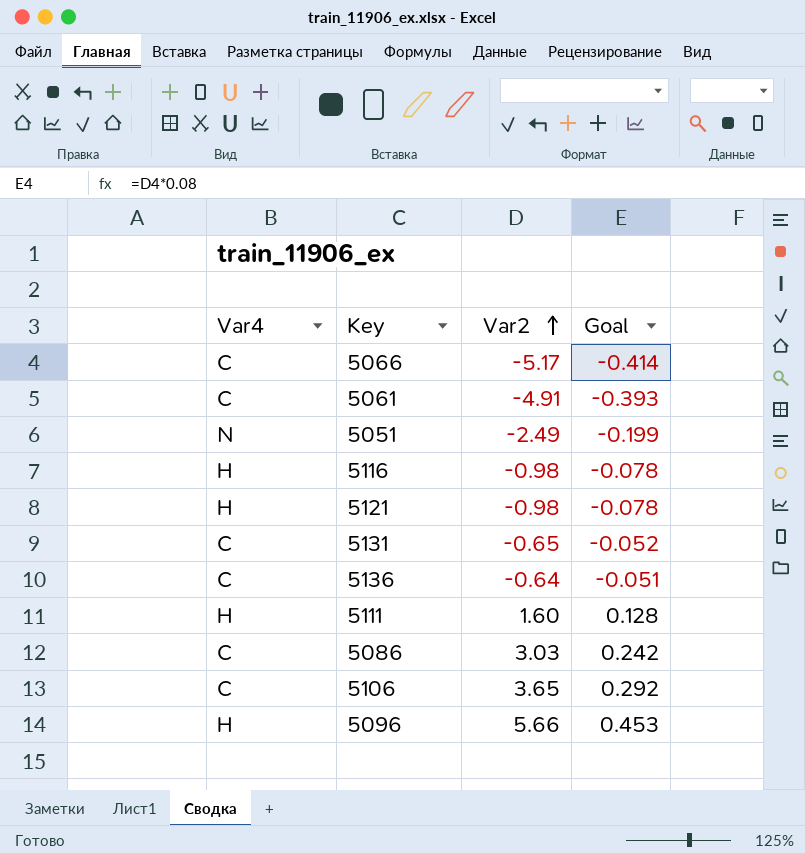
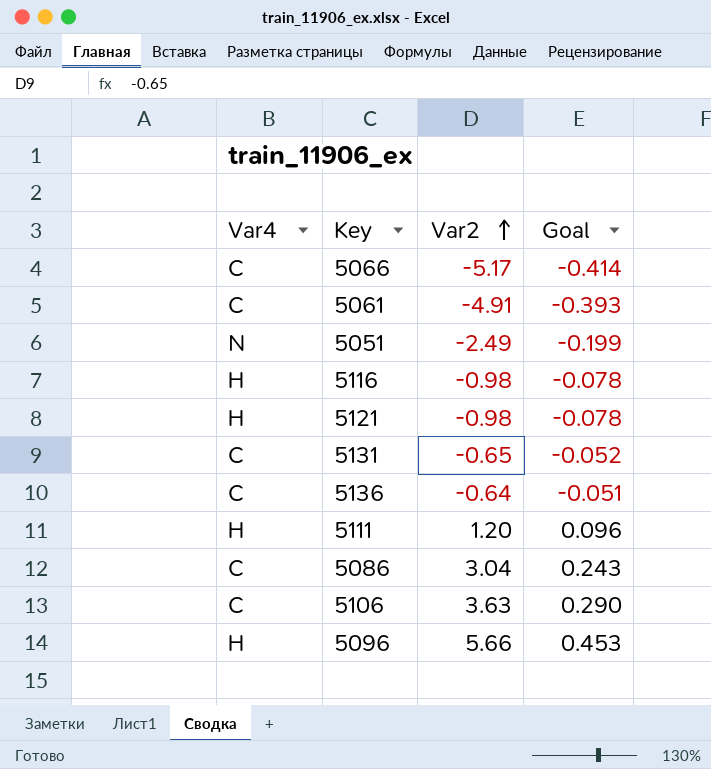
5111 | Var2: 1.60 -> 1.20
5111 | Goal: 0.128 -> 0.096
5086 | Var2: 3.03 -> 3.04
5086 | Goal: 0.242 -> 0.243
5106 | Var2: 3.65 -> 3.63
5106 | Goal: 0.292 -> 0.290

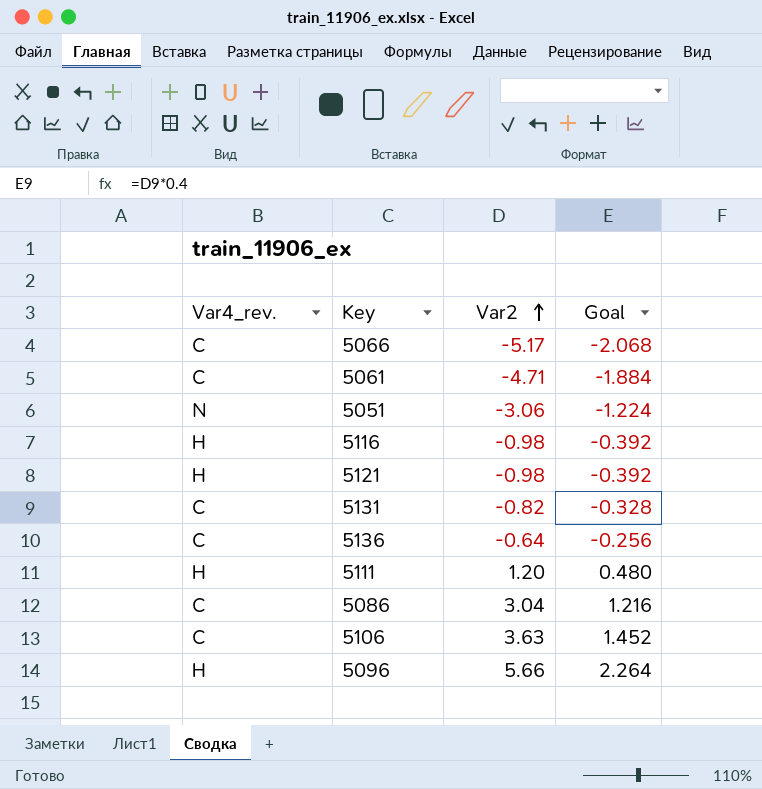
column name: Var4 -> Var4_rev.
column Goal | formula: [Var2] * 0.08 -> [Var2] * 0.4
5061 | Var2: -4.91 -> -4.71
5051 | Var2: -2.49 -> -3.06
5131 | Var2: -0.65 -> -0.82

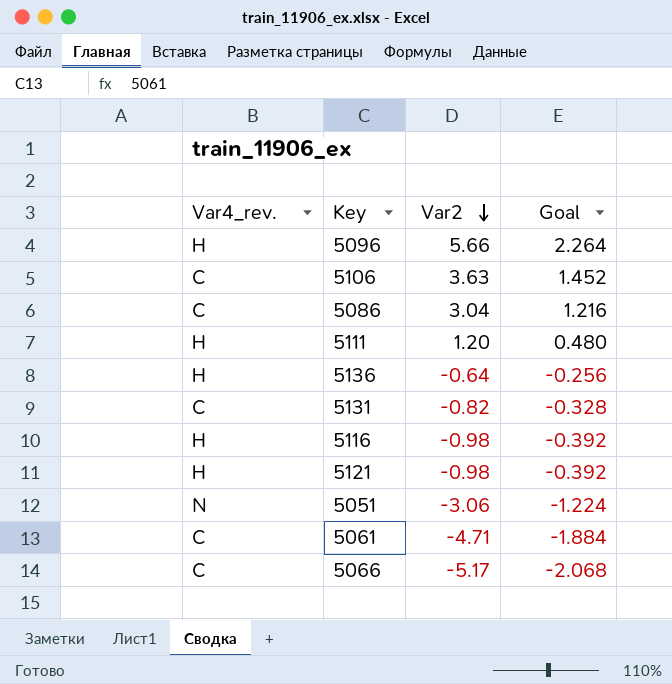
row order: Var2 ascending -> Var2 descending
5136 | Var4_rev.: C -> H

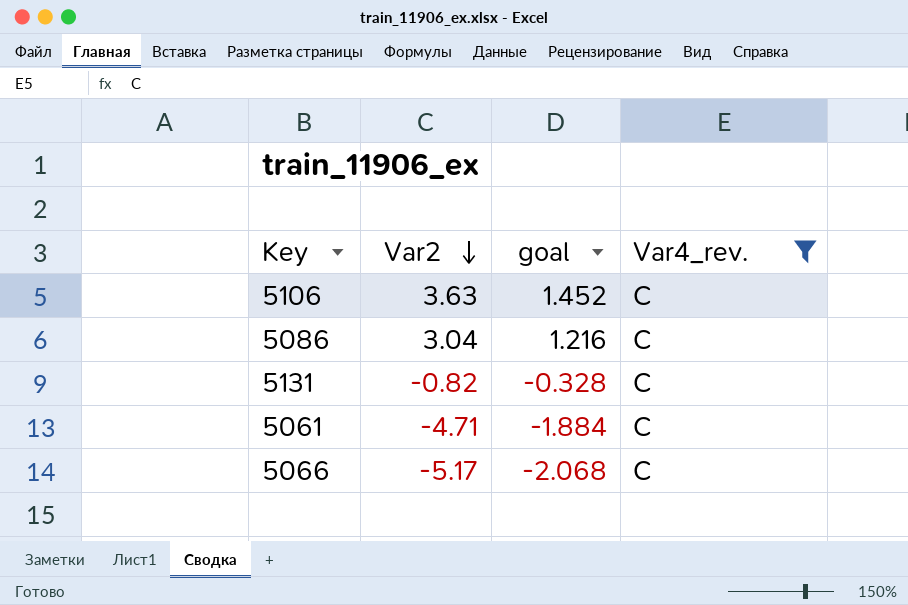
filter: none -> Var4_rev. = C
column name: Goal -> goal
column Var4_rev. | position: 1 -> 4

